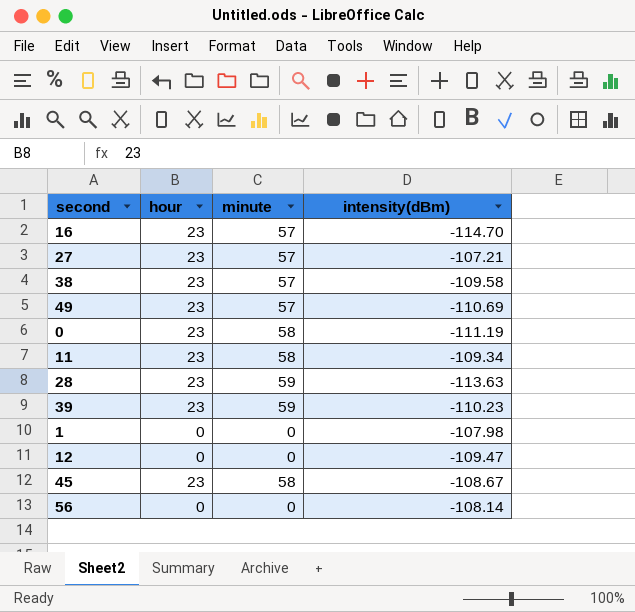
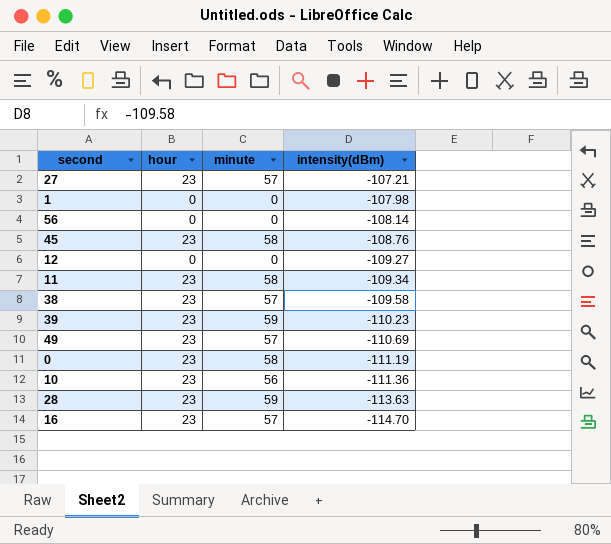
row order: none -> intensity(dBm) descending
45 | intensity(dBm): -108.67 -> -108.76
12 | intensity(dBm): -109.47 -> -109.27
row 10: none -> 23 | 56 | -111.36

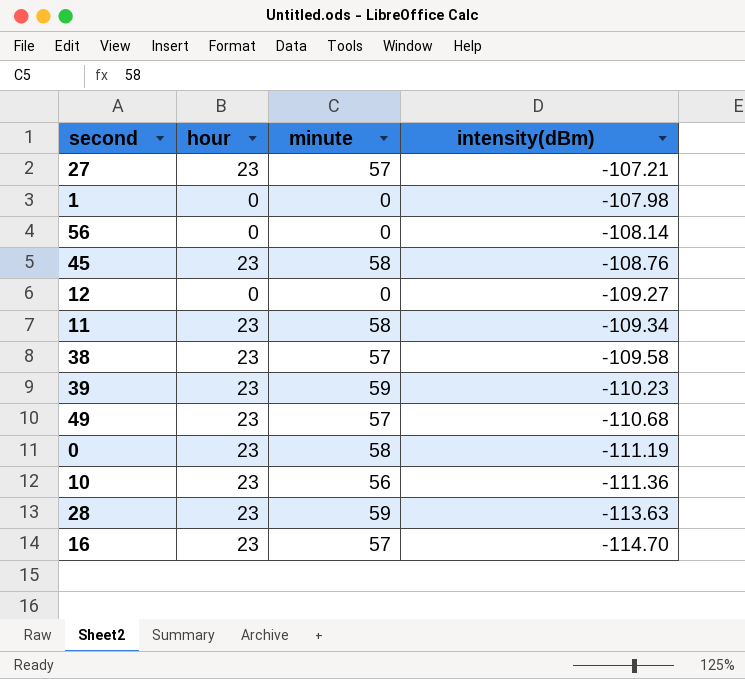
49 | intensity(dBm): -110.69 -> -110.68

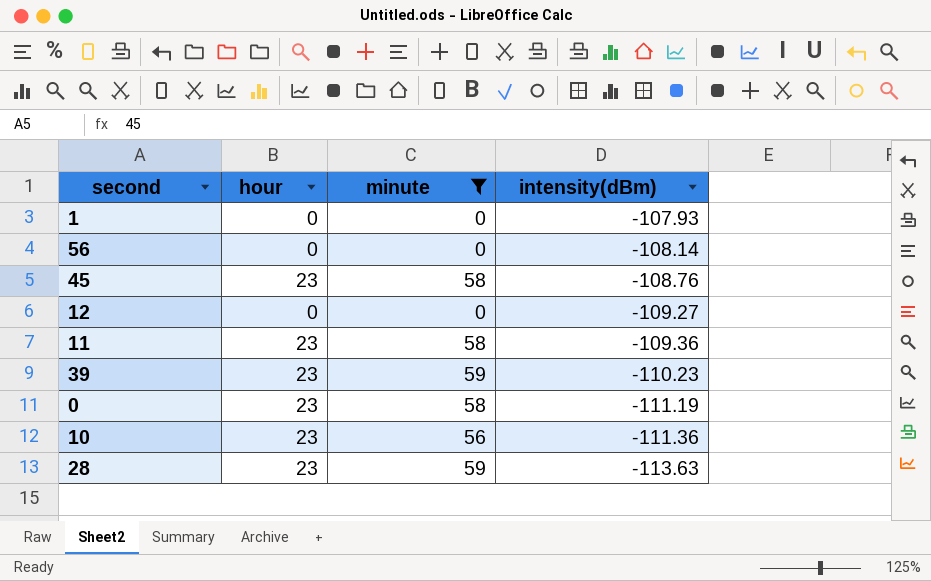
filter: none -> minute != 57
1 | intensity(dBm): -107.98 -> -107.93
11 | intensity(dBm): -109.34 -> -109.36

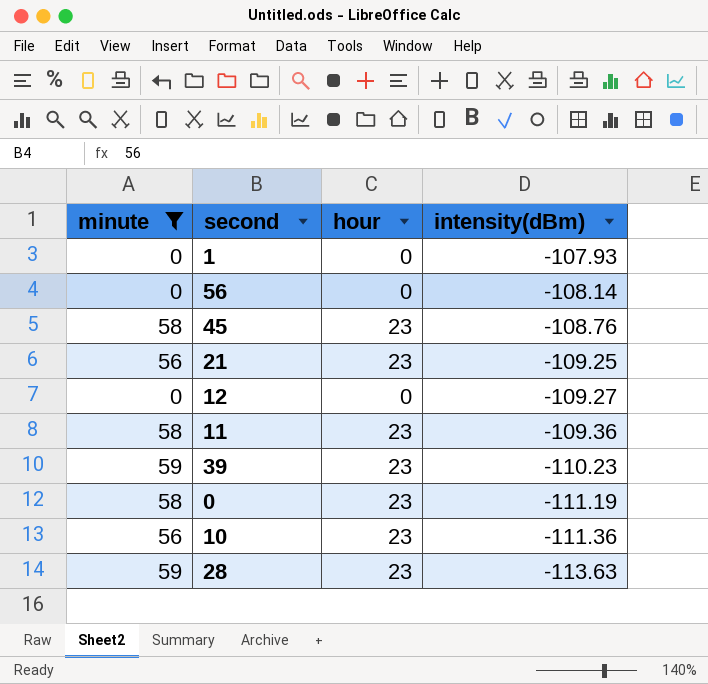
column minute | position: 3 -> 1
row 21: none -> 56 | 23 | -109.25

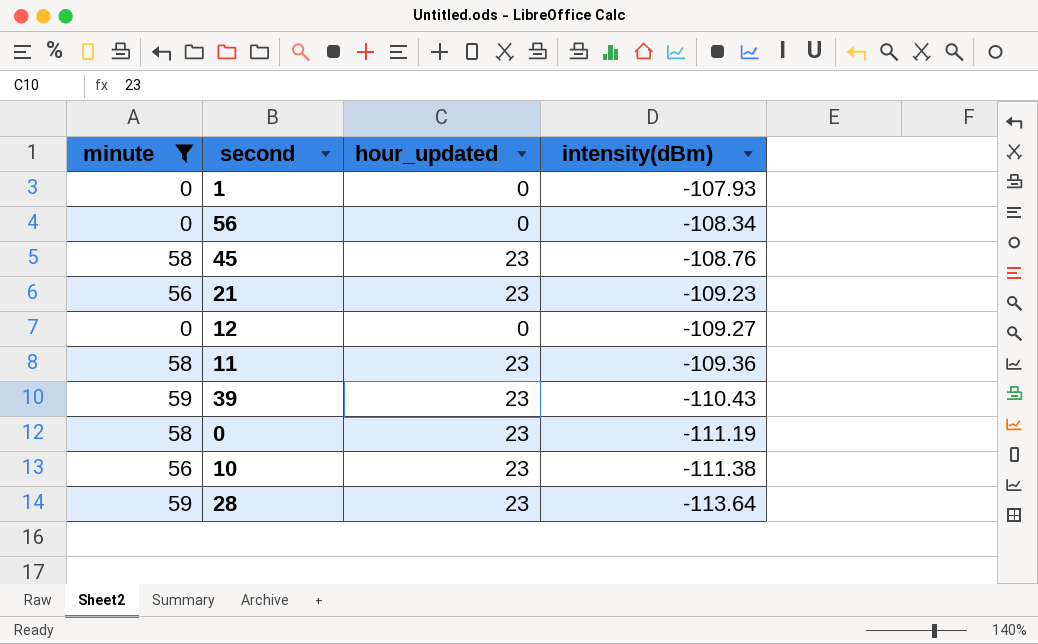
column name: hour -> hour_updated
56 | intensity(dBm): -108.14 -> -108.34
21 | intensity(dBm): -109.25 -> -109.23
39 | intensity(dBm): -110.23 -> -110.43
10 | intensity(dBm): -111.36 -> -111.38
28 | intensity(dBm): -113.63 -> -113.64

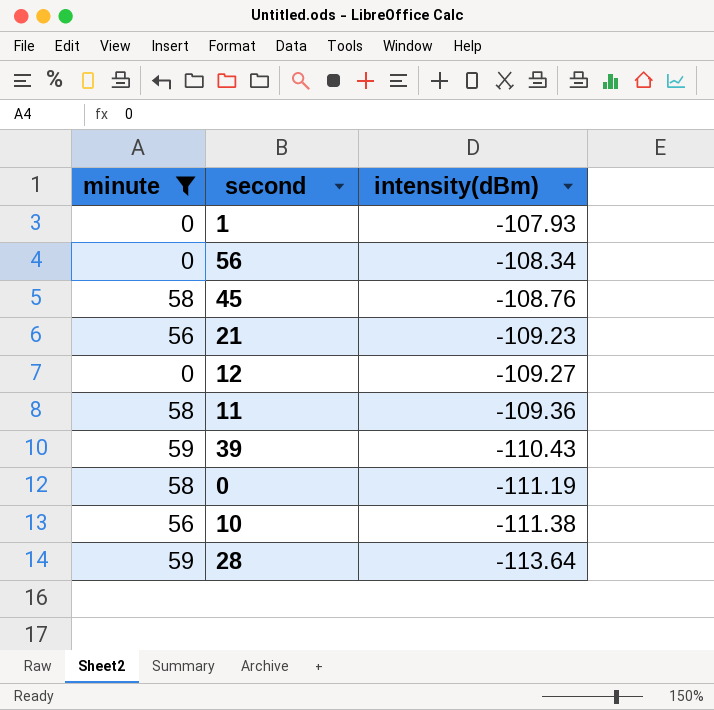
column hour_updated | position: 3 -> none

